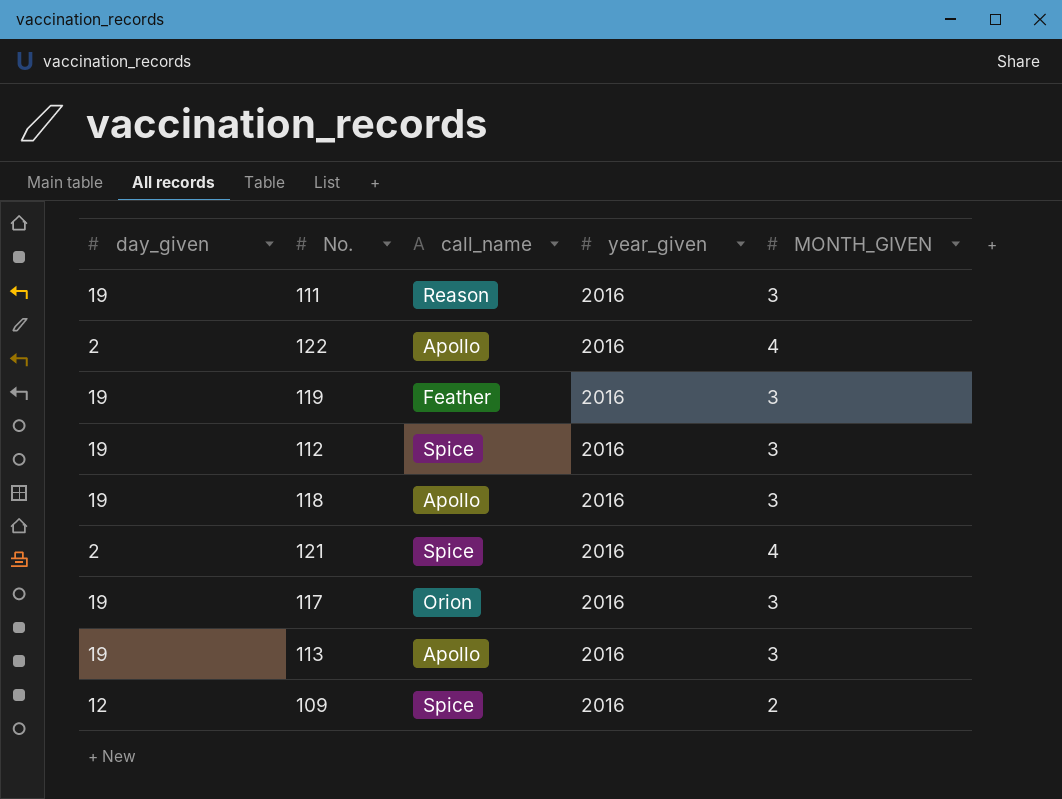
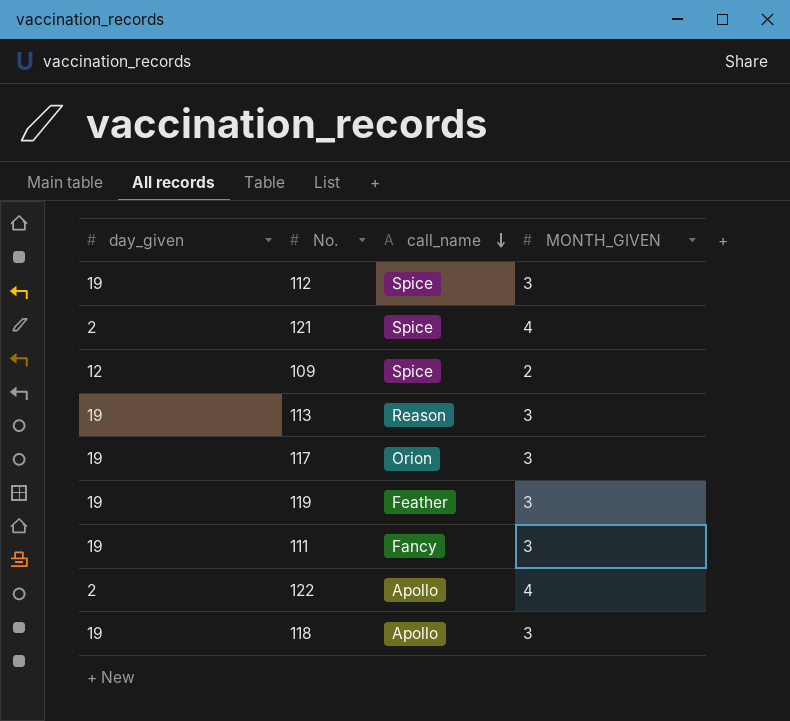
row order: none -> call_name descending
column year_given | position: 4 -> none
113 | call_name: Apollo -> Reason
111 | call_name: Reason -> Fancy

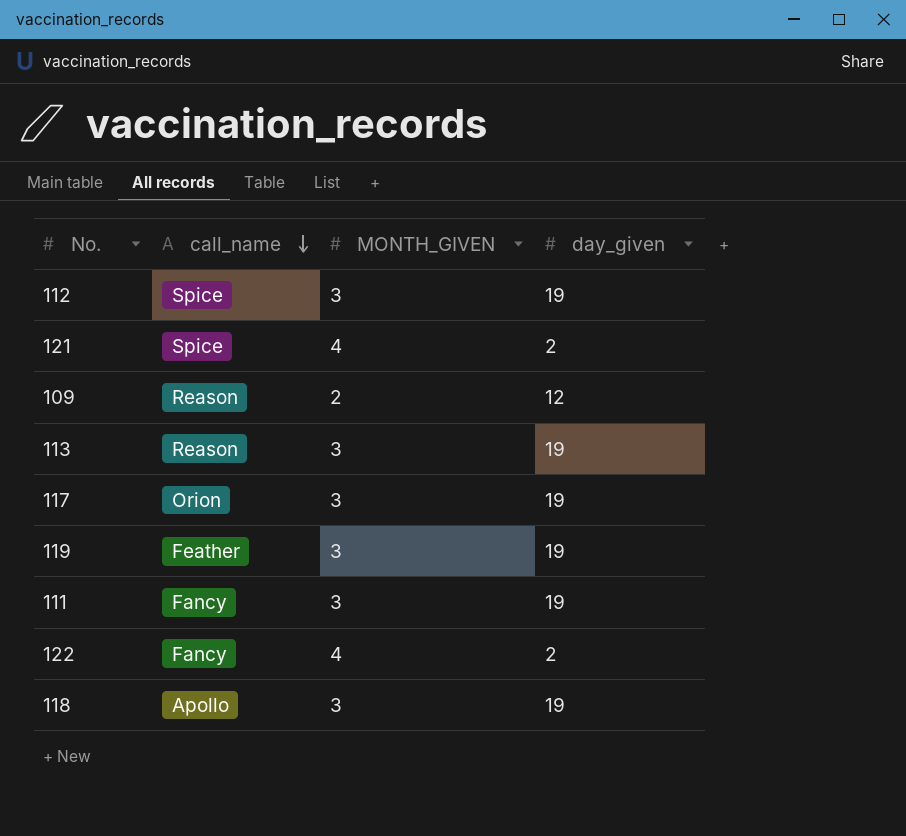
column day_given | position: 1 -> 4
109 | call_name: Spice -> Reason
122 | call_name: Apollo -> Fancy

